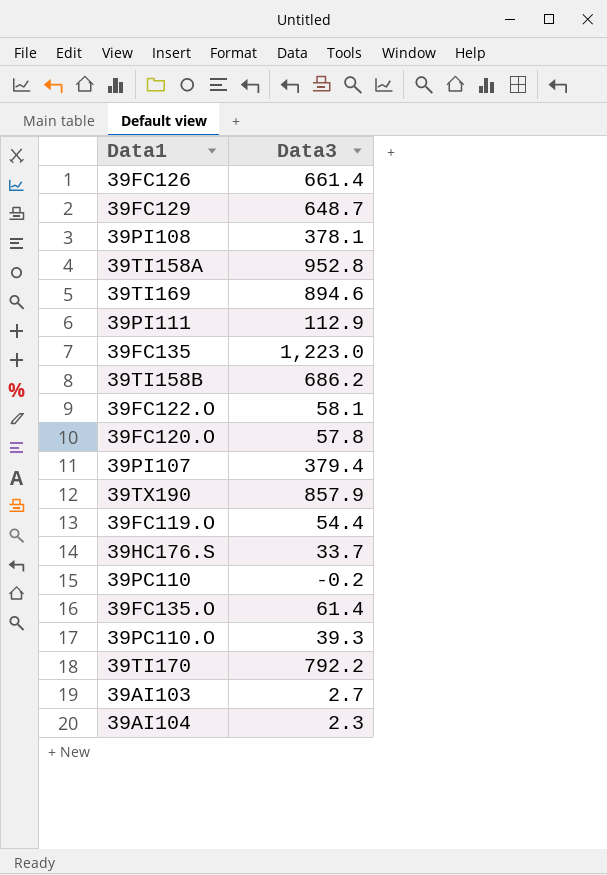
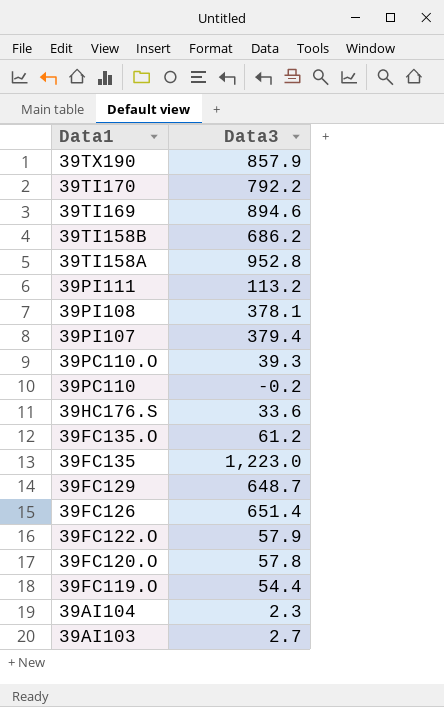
row order: none -> Data1 descending
39PI111 | Data3: 112.9 -> 113.2
39HC176.S | Data3: 33.7 -> 33.6
39FC135.O | Data3: 61.4 -> 61.2
39FC126 | Data3: 661.4 -> 651.4
39FC122.O | Data3: 58.1 -> 57.9

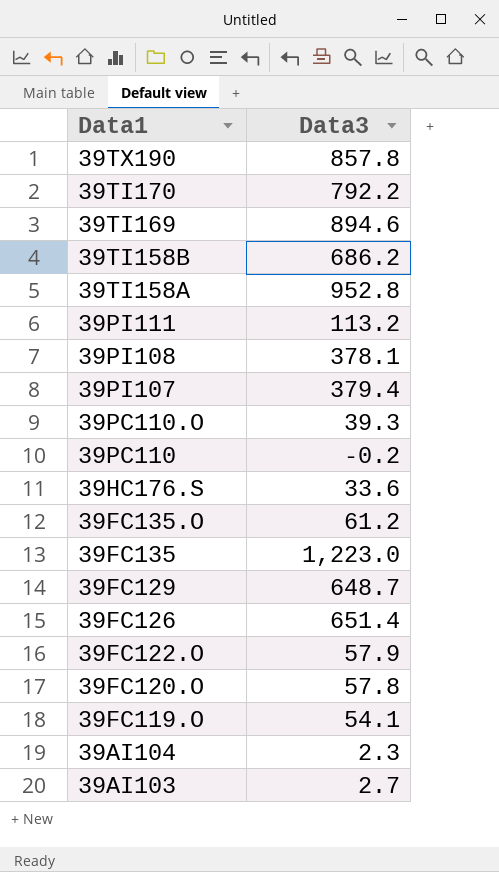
39TX190 | Data3: 857.9 -> 857.8
39FC119.O | Data3: 54.4 -> 54.1

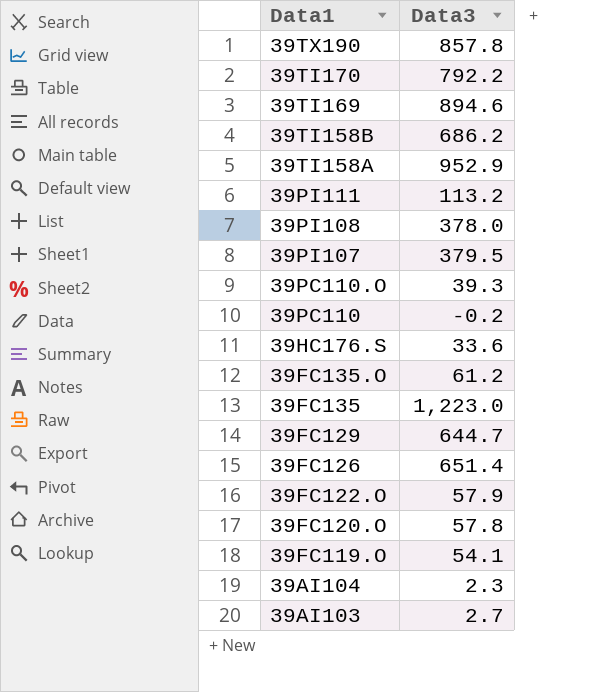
39TI158A | Data3: 952.8 -> 952.9
39PI108 | Data3: 378.1 -> 378.0
39PI107 | Data3: 379.4 -> 379.5
39FC129 | Data3: 648.7 -> 644.7

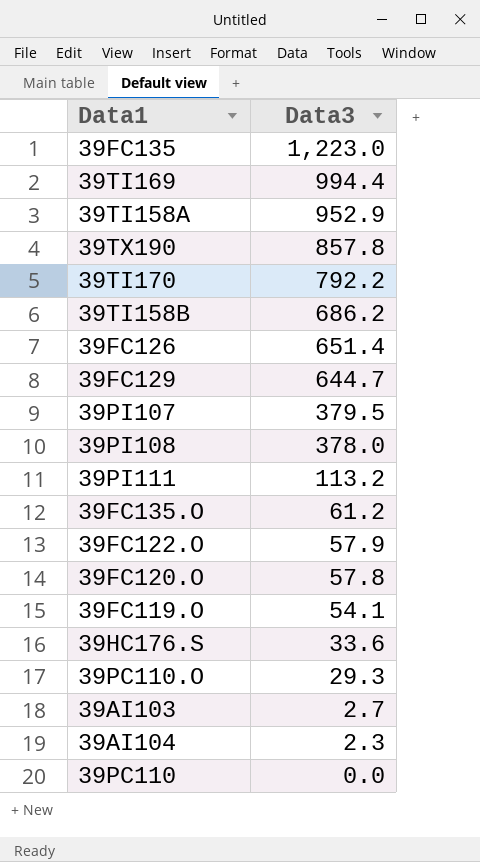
row order: Data1 descending -> Data3 descending
39TI169 | Data3: 894.6 -> 994.4
39PC110.O | Data3: 39.3 -> 29.3
39PC110 | Data3: -0.2 -> 0.0

